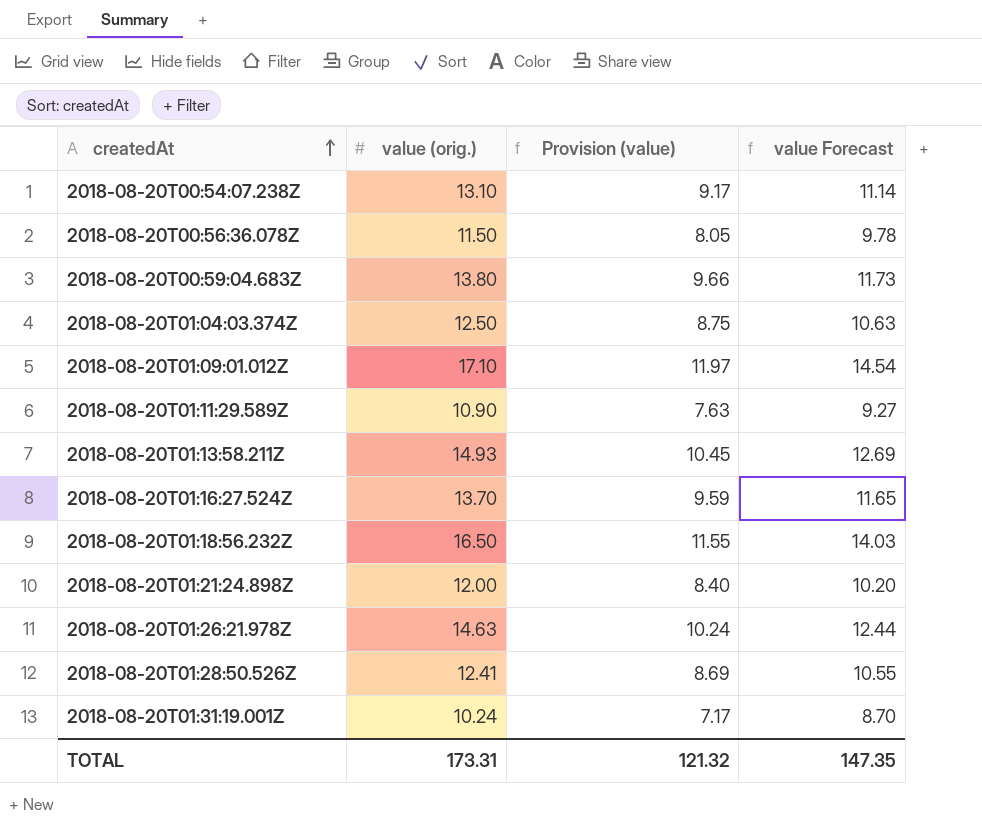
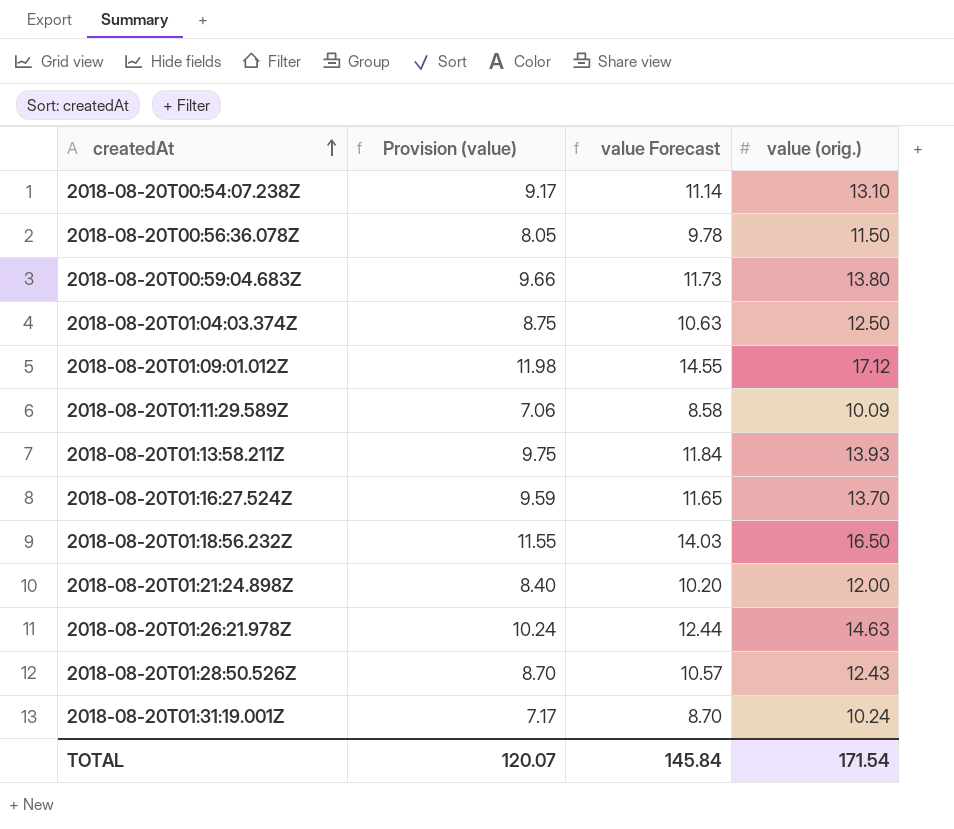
column value (orig.) | position: 2 -> 4
2018-08-20T01:09:01.012Z | Provision (value): 11.97 -> 11.98
2018-08-20T01:09:01.012Z | value Forecast: 14.54 -> 14.55
2018-08-20T01:09:01.012Z | value (orig.): 17.10 -> 17.12
2018-08-20T01:11:29.589Z | Provision (value): 7.63 -> 7.06
2018-08-20T01:11:29.589Z | value Forecast: 9.27 -> 8.58
2018-08-20T01:11:29.589Z | value (orig.): 10.90 -> 10.09
2018-08-20T01:13:58.211Z | Provision (value): 10.45 -> 9.75
2018-08-20T01:13:58.211Z | value Forecast: 12.69 -> 11.84
2018-08-20T01:13:58.211Z | value (orig.): 14.93 -> 13.93
2018-08-20T01:28:50.526Z | Provision (value): 8.69 -> 8.70
2018-08-20T01:28:50.526Z | value Forecast: 10.55 -> 10.57
2018-08-20T01:28:50.526Z | value (orig.): 12.41 -> 12.43
TOTAL | Provision (value): 121.32 -> 120.07
TOTAL | value Forecast: 147.35 -> 145.84
TOTAL | value (orig.): 173.31 -> 171.54

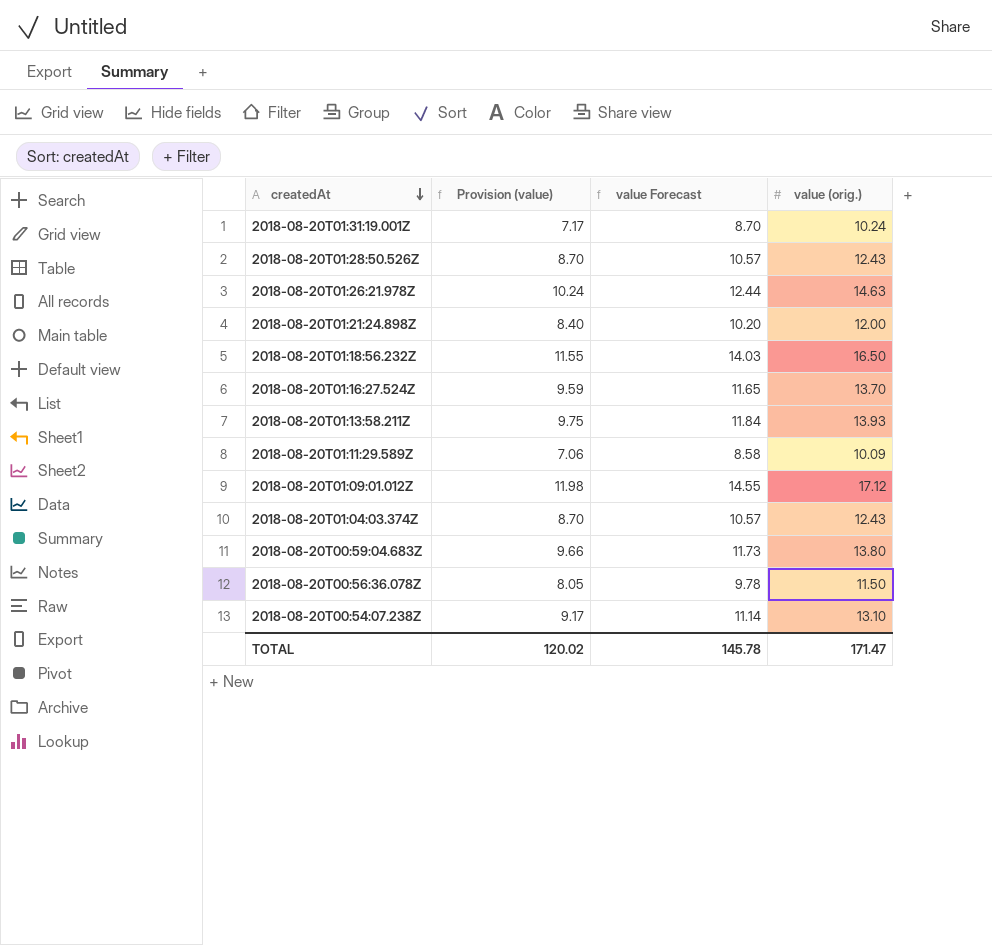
row order: createdAt ascending -> createdAt descending
2018-08-20T01:04:03.374Z | Provision (value): 8.75 -> 8.70
2018-08-20T01:04:03.374Z | value Forecast: 10.63 -> 10.57
2018-08-20T01:04:03.374Z | value (orig.): 12.50 -> 12.43
TOTAL | Provision (value): 120.07 -> 120.02
TOTAL | value Forecast: 145.84 -> 145.78
TOTAL | value (orig.): 171.54 -> 171.47

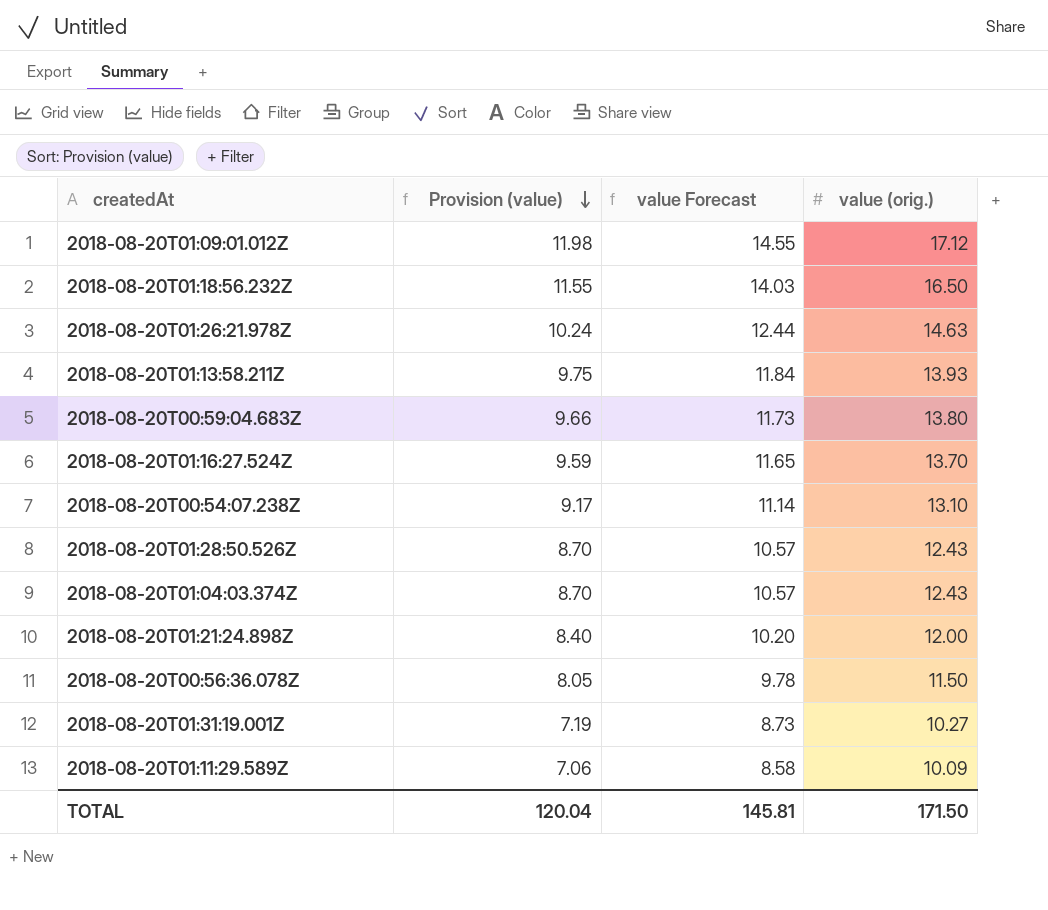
row order: createdAt descending -> Provision (value) descending
2018-08-20T01:31:19.001Z | Provision (value): 7.17 -> 7.19
2018-08-20T01:31:19.001Z | value Forecast: 8.70 -> 8.73
2018-08-20T01:31:19.001Z | value (orig.): 10.24 -> 10.27
TOTAL | Provision (value): 120.02 -> 120.04
TOTAL | value Forecast: 145.78 -> 145.81
TOTAL | value (orig.): 171.47 -> 171.50

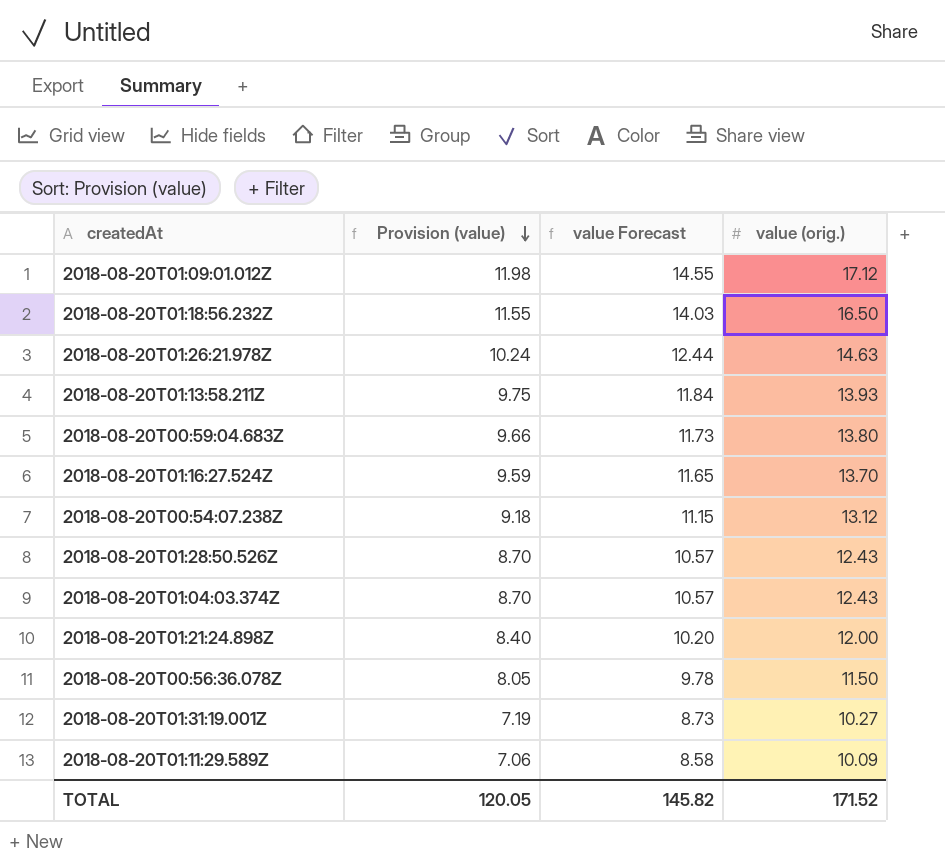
2018-08-20T00:54:07.238Z | Provision (value): 9.17 -> 9.18
2018-08-20T00:54:07.238Z | value Forecast: 11.14 -> 11.15
2018-08-20T00:54:07.238Z | value (orig.): 13.10 -> 13.12
TOTAL | Provision (value): 120.04 -> 120.05
TOTAL | value Forecast: 145.81 -> 145.82
TOTAL | value (orig.): 171.50 -> 171.52

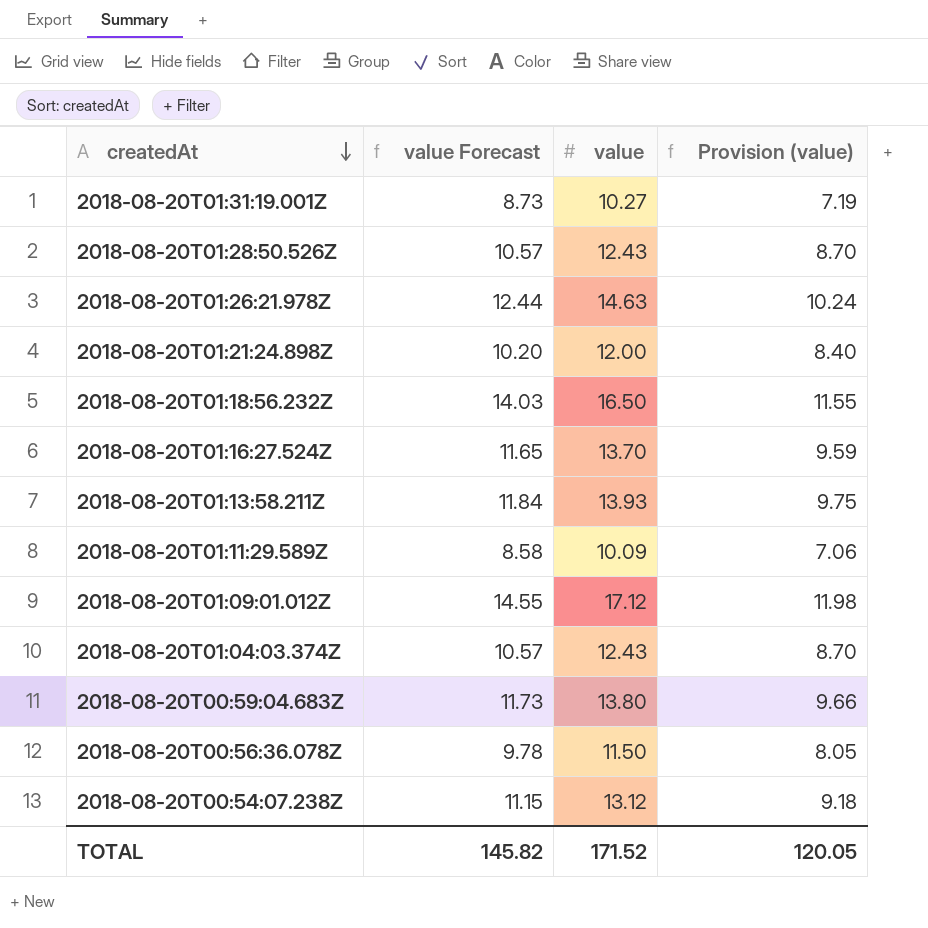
row order: Provision (value) descending -> createdAt descending
column name: value (orig.) -> value
column Provision (value) | position: 2 -> 4

